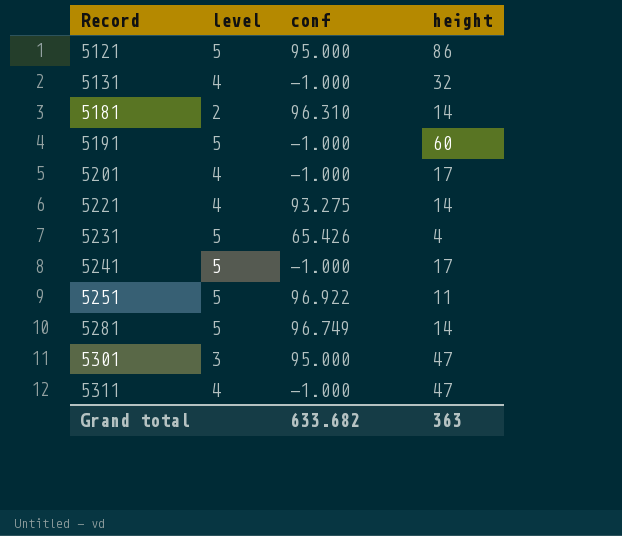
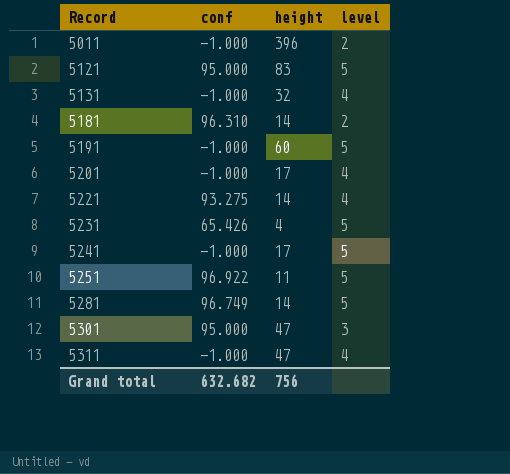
column level | position: 2 -> 4
row 5011: none -> -1.000 | 396 | 2
5121 | height: 86 -> 83
Grand total | conf: 633.682 -> 632.682
Grand total | height: 363 -> 756

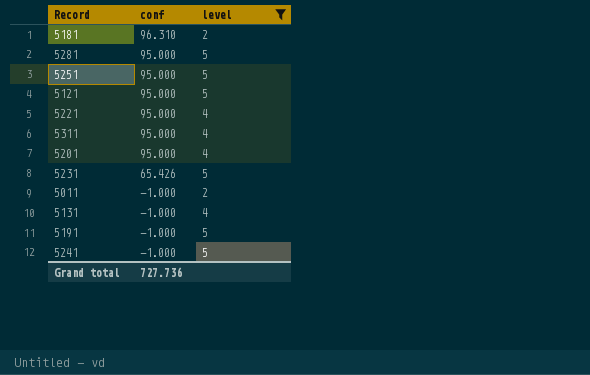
filter: none -> level != 3
row order: Record ascending -> conf descending
column height | position: 3 -> none
5281 | conf: 96.749 -> 95.000
5251 | conf: 96.922 -> 95.000
5221 | conf: 93.275 -> 95.000
5311 | conf: -1.000 -> 95.000
5201 | conf: -1.000 -> 95.000
Grand total | conf: 632.682 -> 727.736

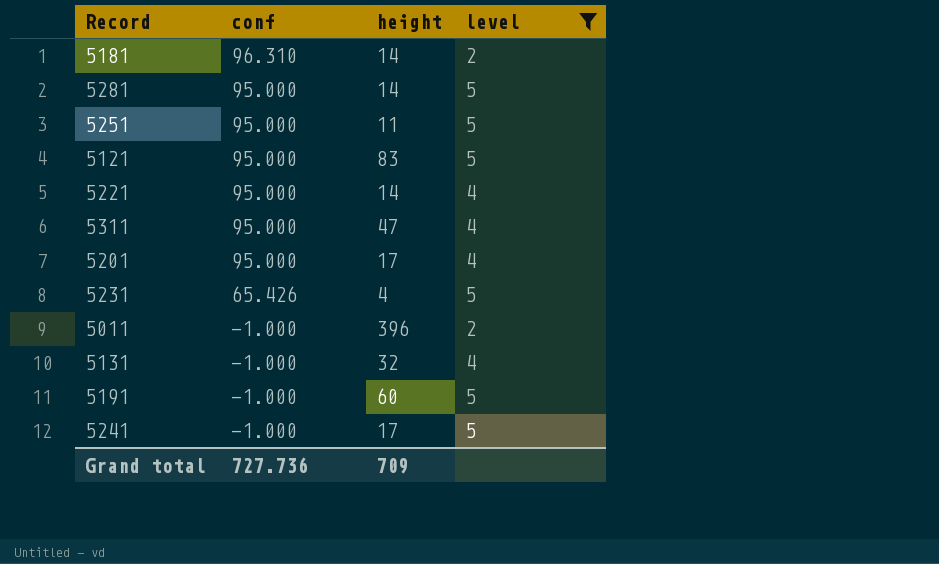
column height | position: none -> 3

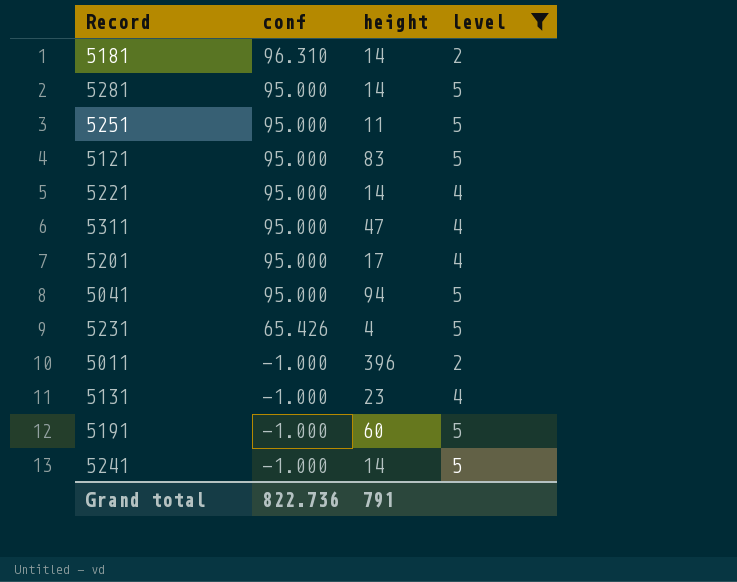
row 5041: none -> 95.000 | 94 | 5
5131 | height: 32 -> 23
5241 | height: 17 -> 14
Grand total | conf: 727.736 -> 822.736
Grand total | height: 709 -> 791

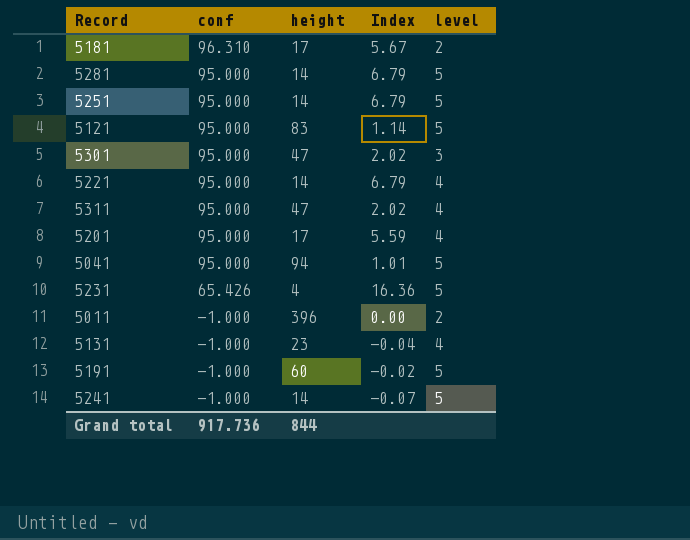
filter: level != 3 -> none
column Index | formula: none -> [conf] / [height]
5181 | height: 14 -> 17
5251 | height: 11 -> 14
Grand total | conf: 822.736 -> 917.736
Grand total | height: 791 -> 844

